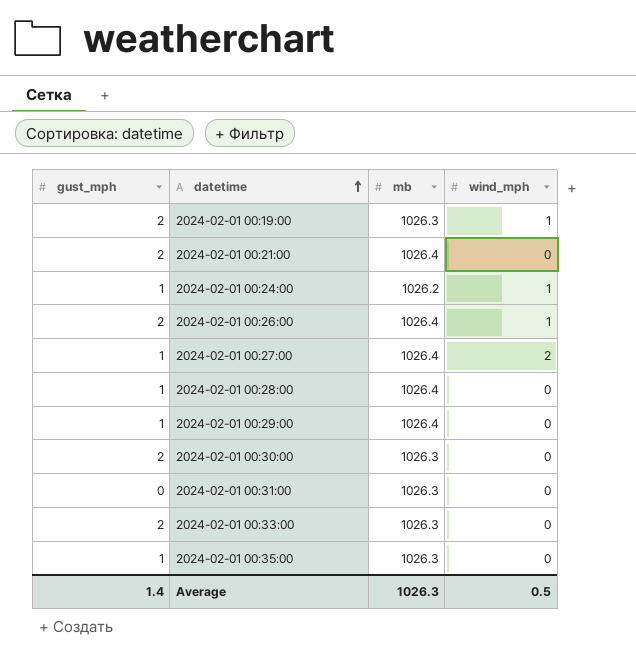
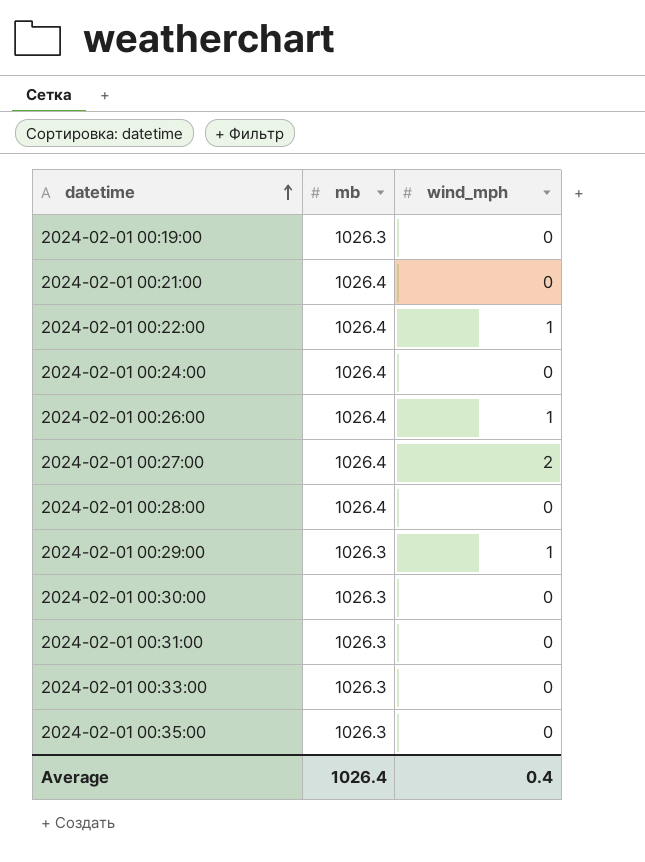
column gust_mph | position: 1 -> none
2024-02-01 00:19:00 | wind_mph: 1 -> 0
row 2024-02-01 00:22:00: none -> 1026.4 | 1
2024-02-01 00:24:00 | mb: 1026.2 -> 1026.4
2024-02-01 00:24:00 | wind_mph: 1 -> 0
2024-02-01 00:29:00 | mb: 1026.4 -> 1026.3
2024-02-01 00:29:00 | wind_mph: 0 -> 1
Average | mb: 1026.3 -> 1026.4
Average | wind_mph: 0.5 -> 0.4

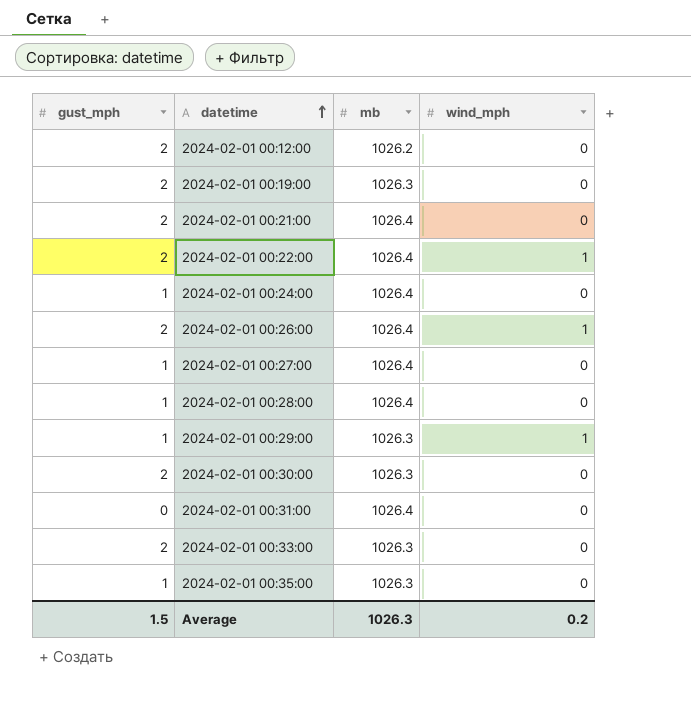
column gust_mph | position: none -> 1
row 2024-02-01 00:12:00: none -> 2 | 1026.2 | 0
2024-02-01 00:27:00 | wind_mph: 2 -> 0
2024-02-01 00:31:00 | mb: 1026.3 -> 1026.4
Average | mb: 1026.4 -> 1026.3
Average | wind_mph: 0.4 -> 0.2

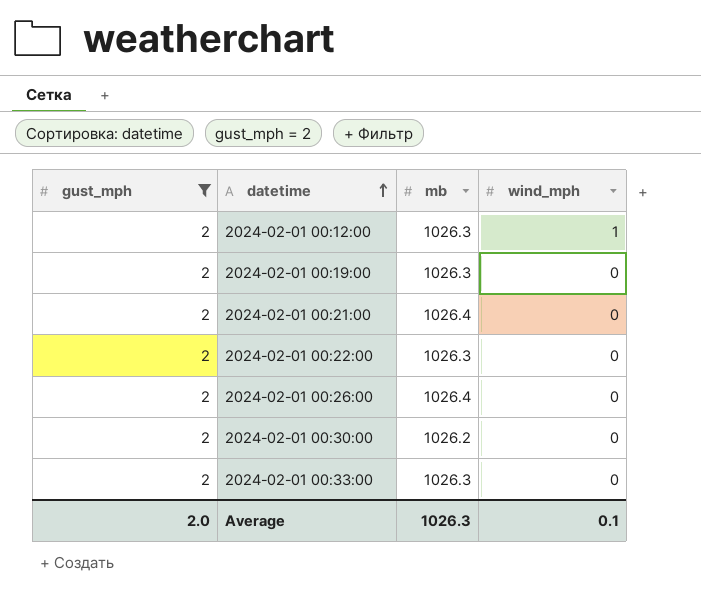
filter: none -> gust_mph = 2
2024-02-01 00:12:00 | mb: 1026.2 -> 1026.3
2024-02-01 00:12:00 | wind_mph: 0 -> 1
2024-02-01 00:22:00 | mb: 1026.4 -> 1026.3
2024-02-01 00:22:00 | wind_mph: 1 -> 0
2024-02-01 00:26:00 | wind_mph: 1 -> 0
2024-02-01 00:30:00 | mb: 1026.3 -> 1026.2
Average | gust_mph: 1.5 -> 2.0
Average | wind_mph: 0.2 -> 0.1

